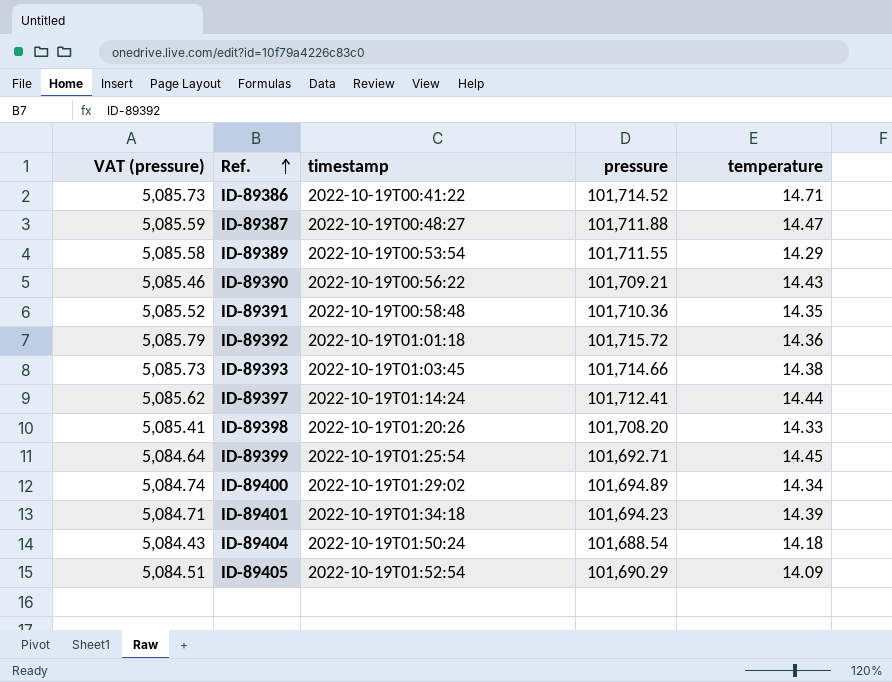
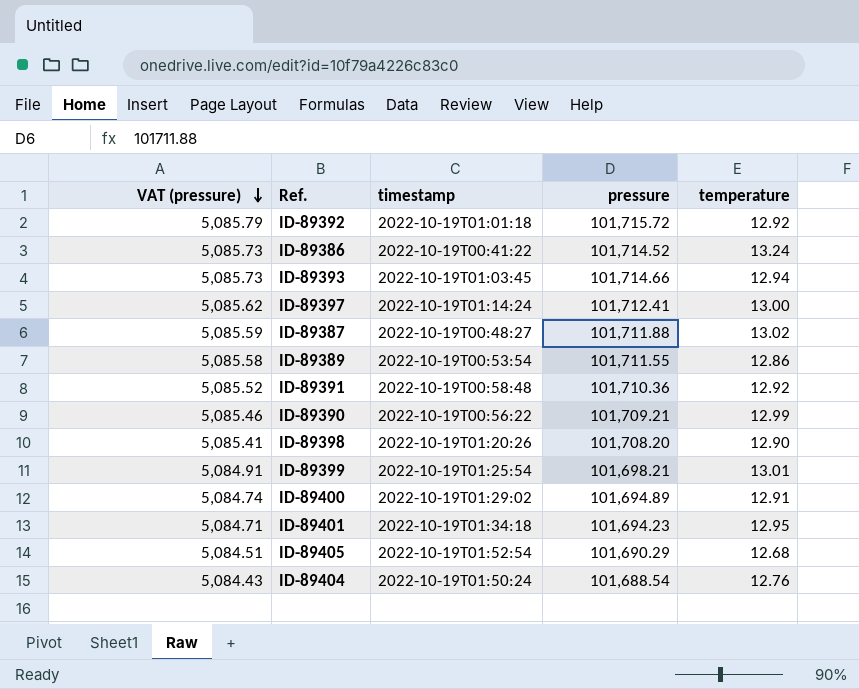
row order: Ref. ascending -> VAT (pressure) descending
ID-89392 | temperature: 14.36 -> 12.92
ID-89386 | temperature: 14.71 -> 13.24
ID-89393 | temperature: 14.38 -> 12.94
ID-89397 | temperature: 14.44 -> 13.00
ID-89387 | temperature: 14.47 -> 13.02
ID-89389 | temperature: 14.29 -> 12.86
ID-89391 | temperature: 14.35 -> 12.92
ID-89390 | temperature: 14.43 -> 12.99
ID-89398 | temperature: 14.33 -> 12.90
ID-89399 | VAT (pressure): 5,084.64 -> 5,084.91
ID-89399 | pressure: 101,692.71 -> 101,698.21
ID-89399 | temperature: 14.45 -> 13.01
ID-89400 | temperature: 14.34 -> 12.91
ID-89401 | temperature: 14.39 -> 12.95
ID-89405 | temperature: 14.09 -> 12.68
ID-89404 | temperature: 14.18 -> 12.76

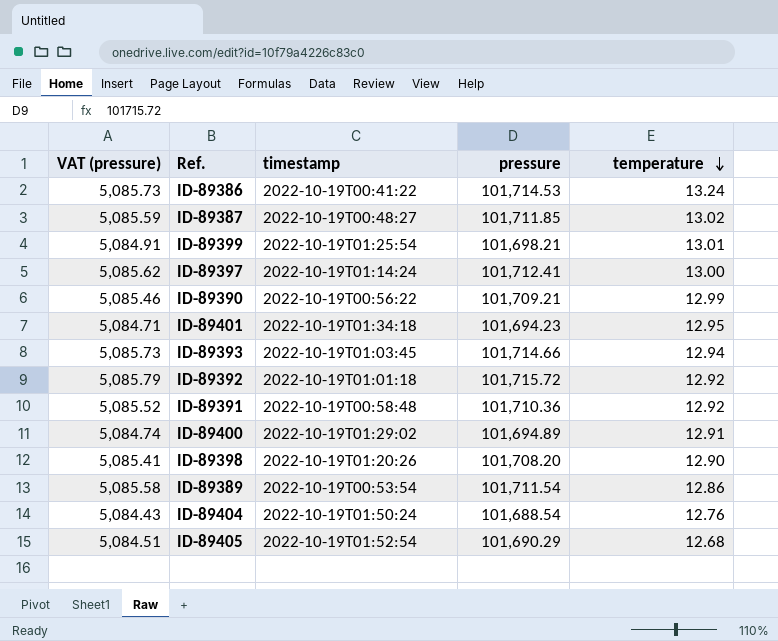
row order: VAT (pressure) descending -> temperature descending
ID-89386 | pressure: 101,714.52 -> 101,714.53
ID-89387 | pressure: 101,711.88 -> 101,711.85
ID-89389 | pressure: 101,711.55 -> 101,711.54

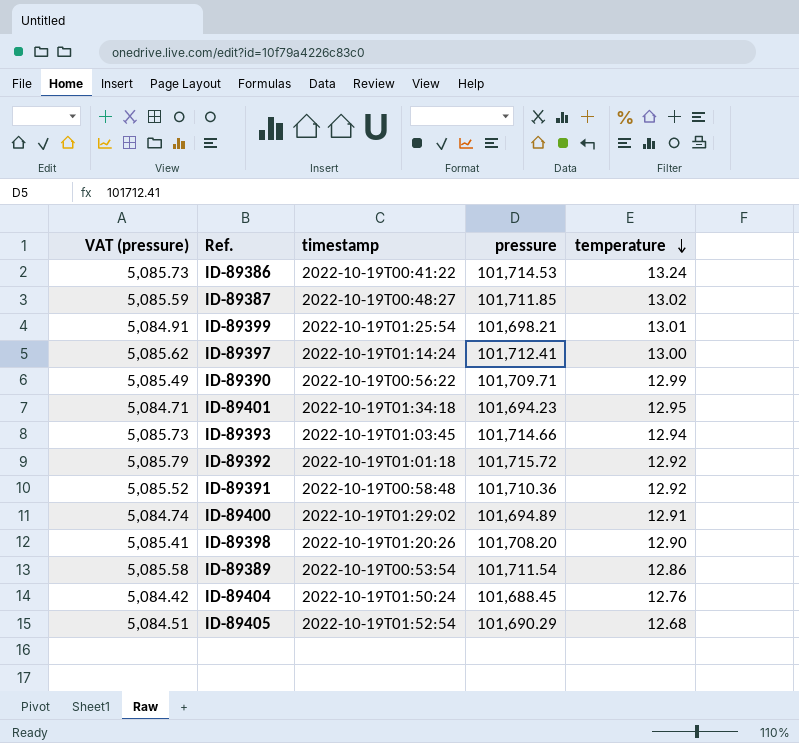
ID-89390 | VAT (pressure): 5,085.46 -> 5,085.49
ID-89390 | pressure: 101,709.21 -> 101,709.71
ID-89404 | VAT (pressure): 5,084.43 -> 5,084.42
ID-89404 | pressure: 101,688.54 -> 101,688.45

